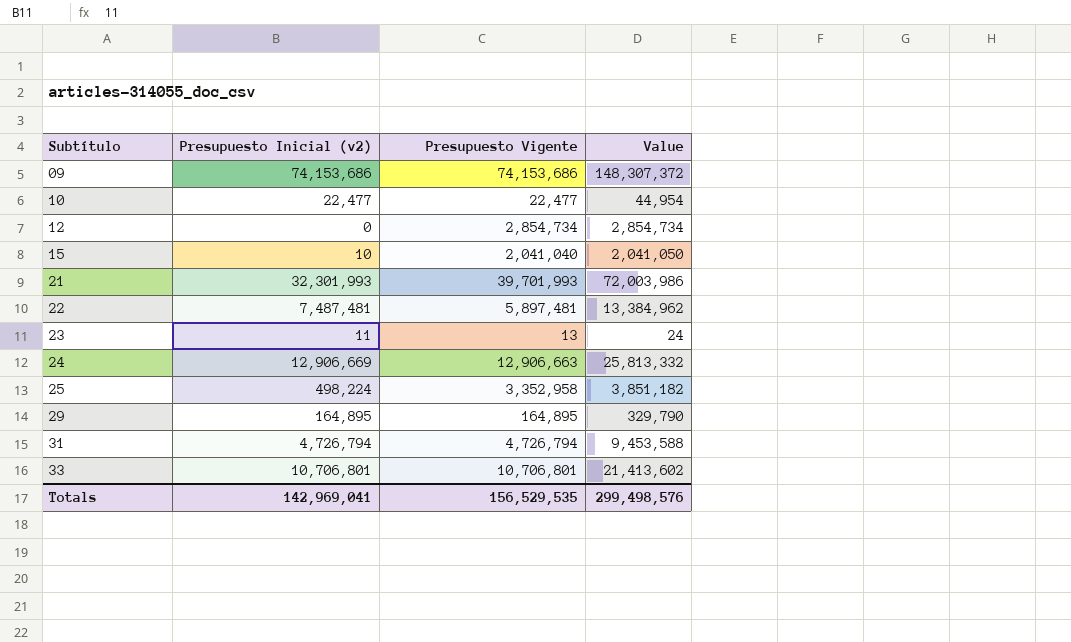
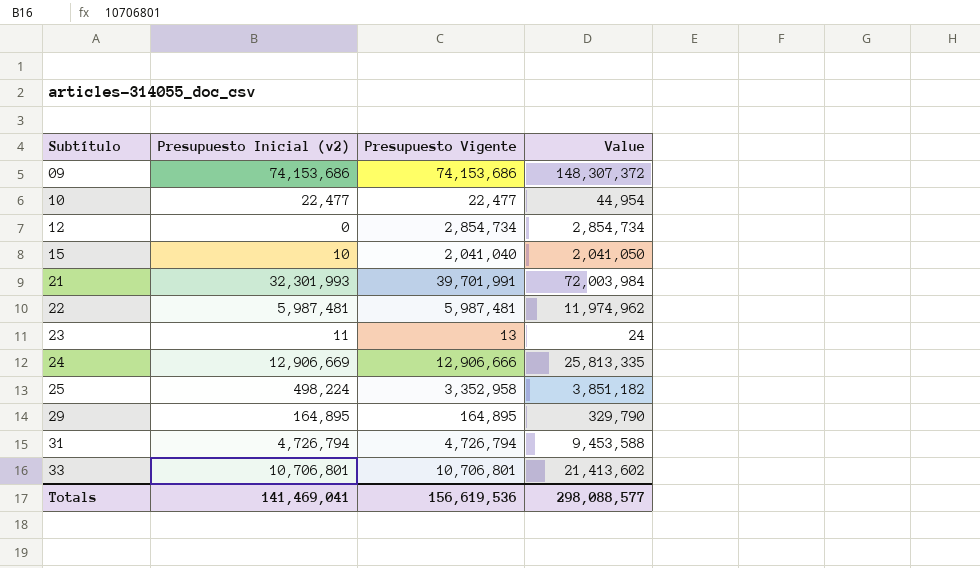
21 | Presupuesto Vigente: 39,701,993 -> 39,701,991
21 | Value: 72,003,986 -> 72,003,984
22 | Presupuesto Inicial (v2): 7,487,481 -> 5,987,481
22 | Presupuesto Vigente: 5,897,481 -> 5,987,481
22 | Value: 13,384,962 -> 11,974,962
24 | Presupuesto Vigente: 12,906,663 -> 12,906,666
24 | Value: 25,813,332 -> 25,813,335
Totals | Presupuesto Inicial (v2): 142,969,041 -> 141,469,041
Totals | Presupuesto Vigente: 156,529,535 -> 156,619,536
Totals | Value: 299,498,576 -> 298,088,577

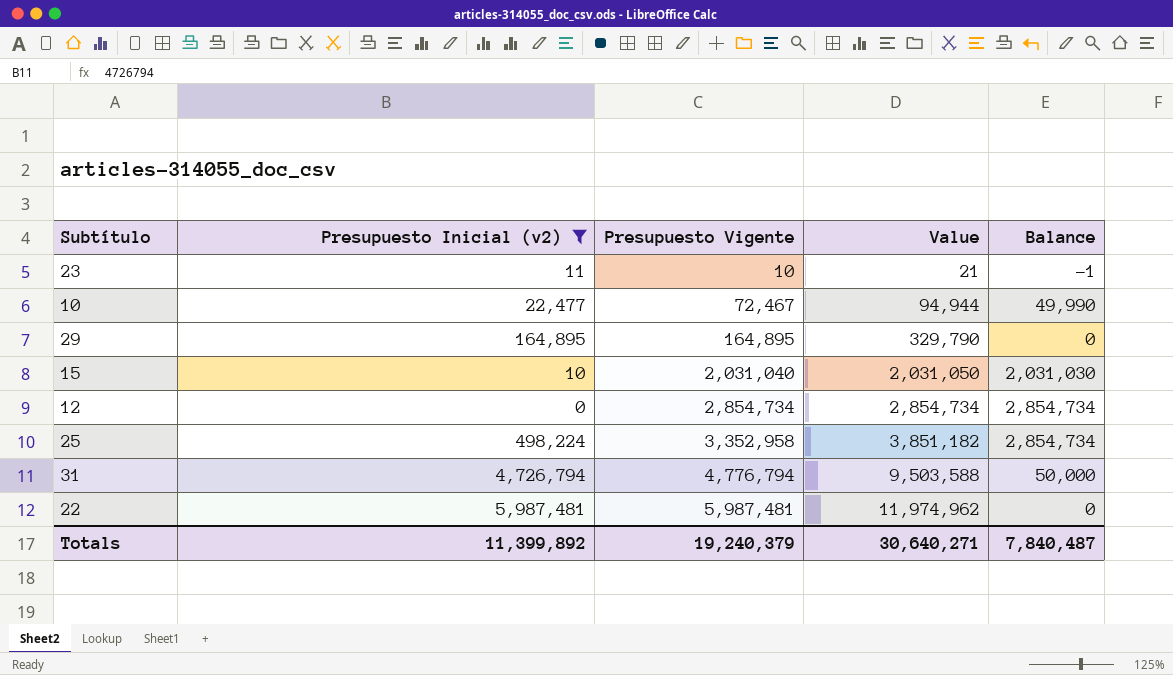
filter: none -> Presupuesto Inicial (v2) <= 5,987,481
row order: Subtítulo ascending -> Presupuesto Vigente ascending
column Balance | formula: none -> [Presupuesto Vigente] - [Presupuesto Inicial (v2)]
23 | Presupuesto Vigente: 13 -> 10
23 | Value: 24 -> 21
10 | Presupuesto Vigente: 22,477 -> 72,467
10 | Value: 44,954 -> 94,944
15 | Presupuesto Vigente: 2,041,040 -> 2,031,040
15 | Value: 2,041,050 -> 2,031,050
31 | Presupuesto Vigente: 4,726,794 -> 4,776,794
31 | Value: 9,453,588 -> 9,503,588
Totals | Presupuesto Inicial (v2): 141,469,041 -> 11,399,892
Totals | Presupuesto Vigente: 156,619,536 -> 19,240,379
Totals | Value: 298,088,577 -> 30,640,271

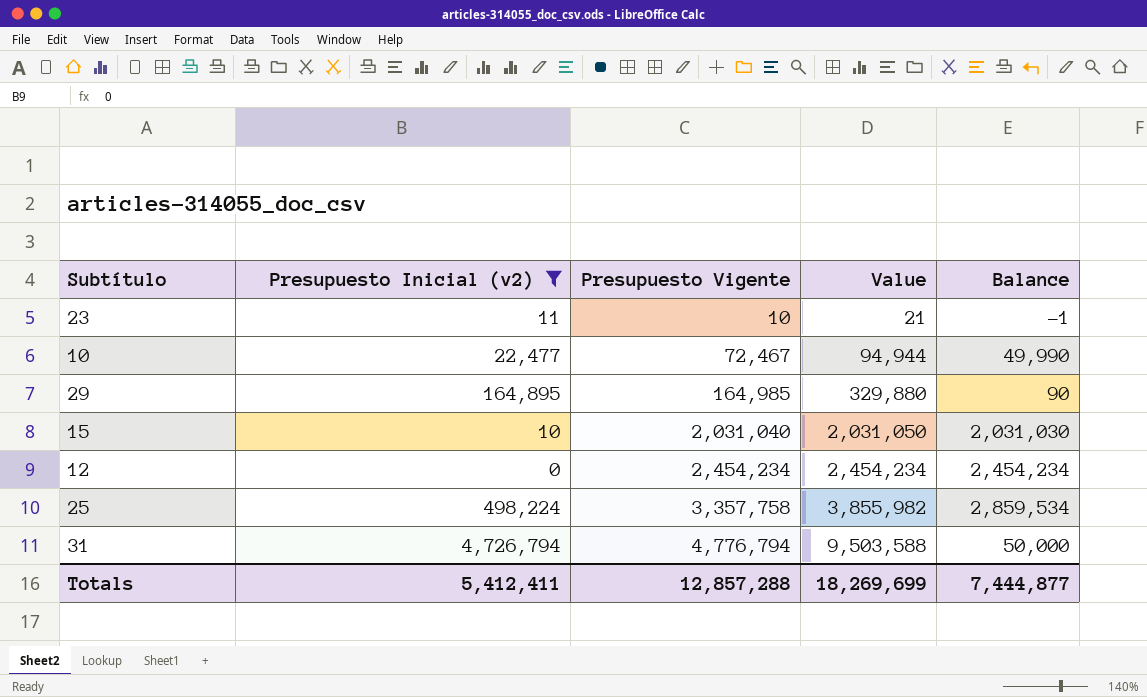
row 22: 5,987,481 | 5,987,481 | 11,974,962 | 0 -> none
29 | Presupuesto Vigente: 164,895 -> 164,985
29 | Value: 329,790 -> 329,880
29 | Balance: 0 -> 90
12 | Presupuesto Vigente: 2,854,734 -> 2,454,234
12 | Value: 2,854,734 -> 2,454,234
12 | Balance: 2,854,734 -> 2,454,234
25 | Presupuesto Vigente: 3,352,958 -> 3,357,758
25 | Value: 3,851,182 -> 3,855,982
25 | Balance: 2,854,734 -> 2,859,534
Totals | Presupuesto Inicial (v2): 11,399,892 -> 5,412,411
Totals | Presupuesto Vigente: 19,240,379 -> 12,857,288
Totals | Value: 30,640,271 -> 18,269,699
Totals | Balance: 7,840,487 -> 7,444,877

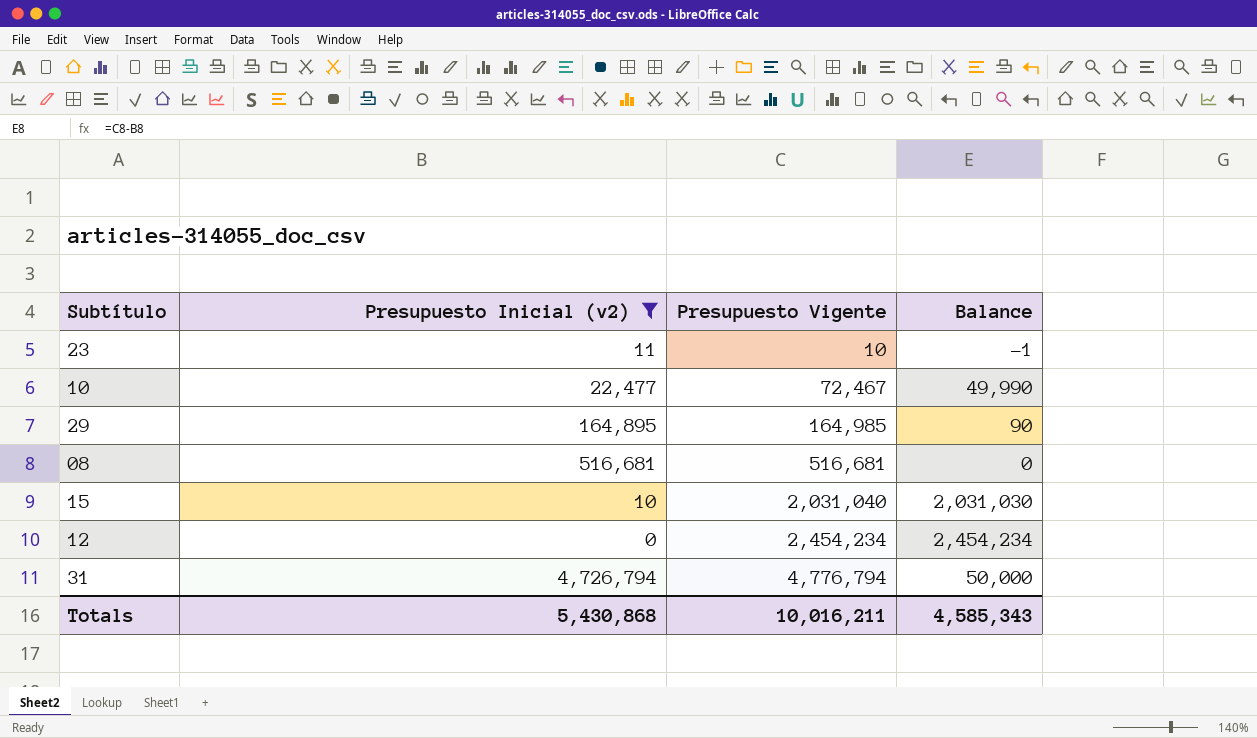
column Value | formula: [Presupuesto Inicial (v2)] + [Presupuesto Vigente] -> none
row 25: 498,224 | 3,357,758 | 3,855,982 | 2,859,534 -> none
row 08: none -> 516,681 | 516,681 | 0
Totals | Presupuesto Inicial (v2): 5,412,411 -> 5,430,868
Totals | Presupuesto Vigente: 12,857,288 -> 10,016,211
Totals | Balance: 7,444,877 -> 4,585,343

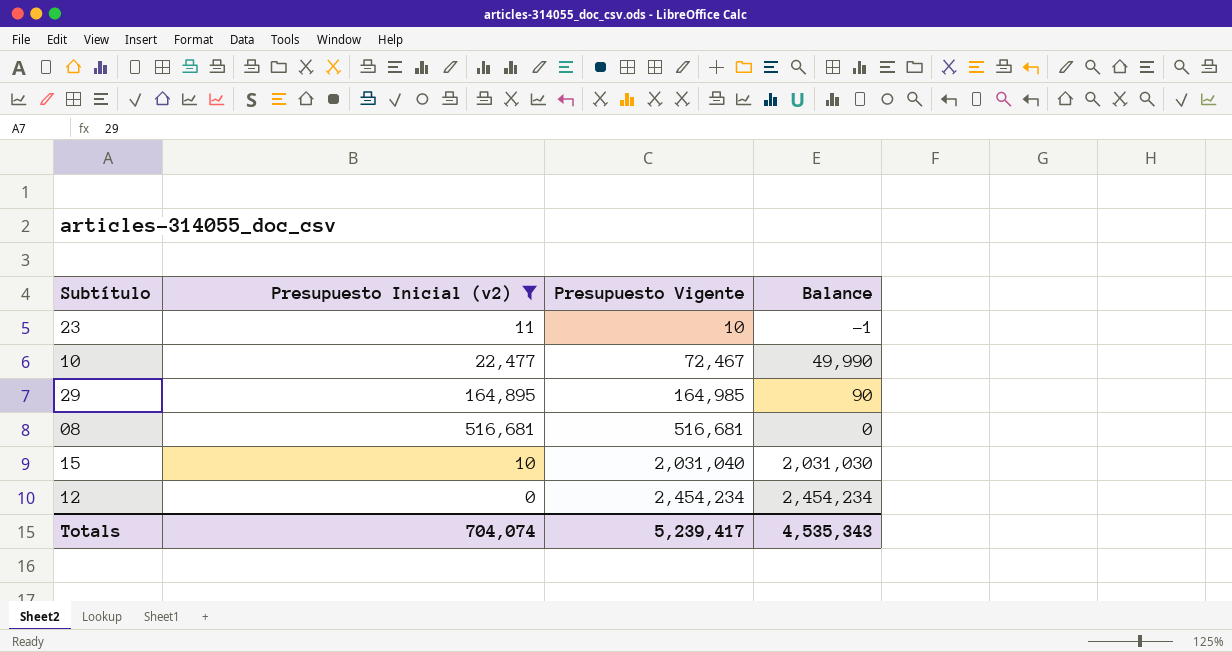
row 31: 4,726,794 | 4,776,794 | 50,000 -> none
Totals | Presupuesto Inicial (v2): 5,430,868 -> 704,074
Totals | Presupuesto Vigente: 10,016,211 -> 5,239,417
Totals | Balance: 4,585,343 -> 4,535,343

